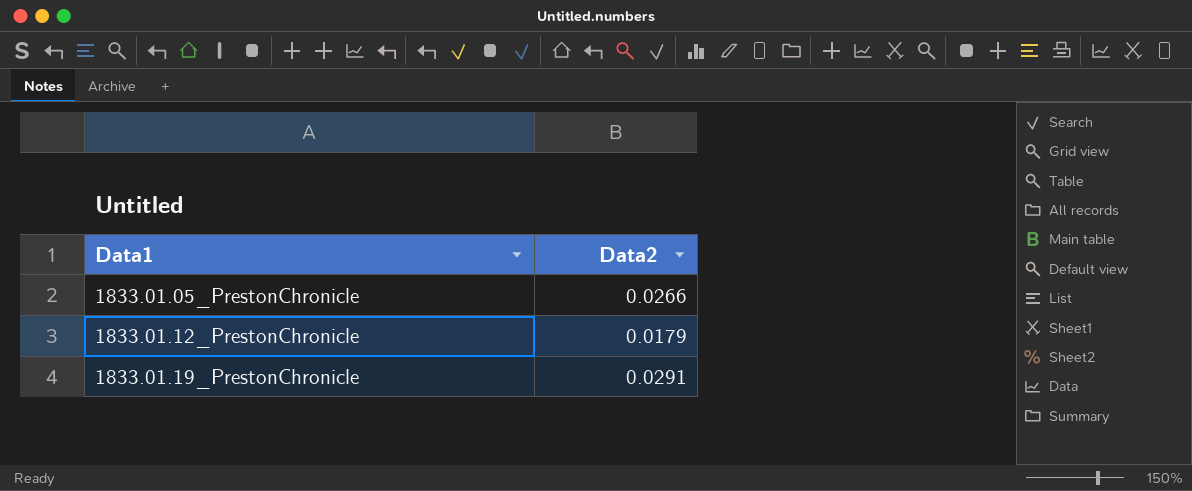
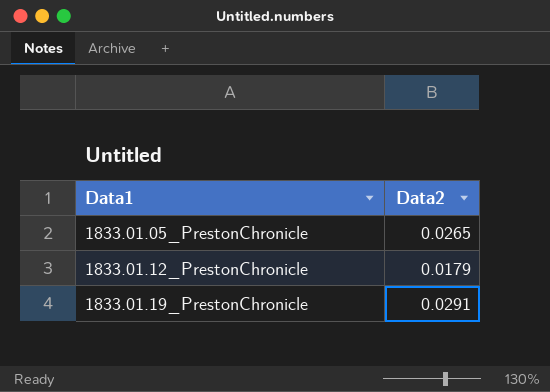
1833.01.05_PrestonChronicle | Data2: 0.0266 -> 0.0265

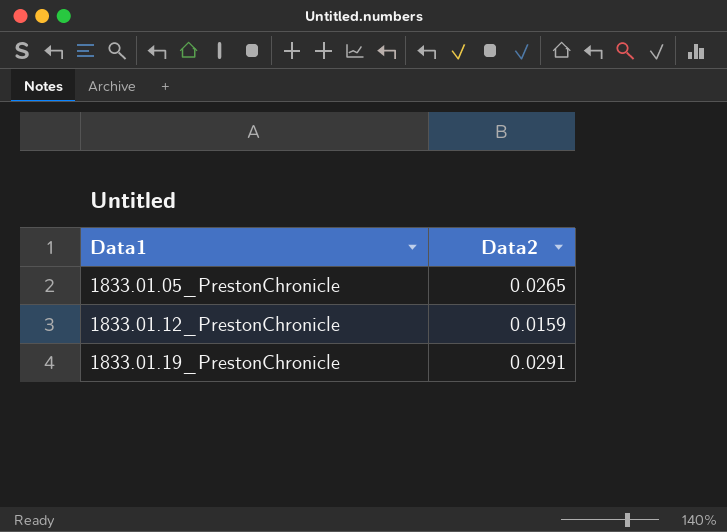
1833.01.12_PrestonChronicle | Data2: 0.0179 -> 0.0159

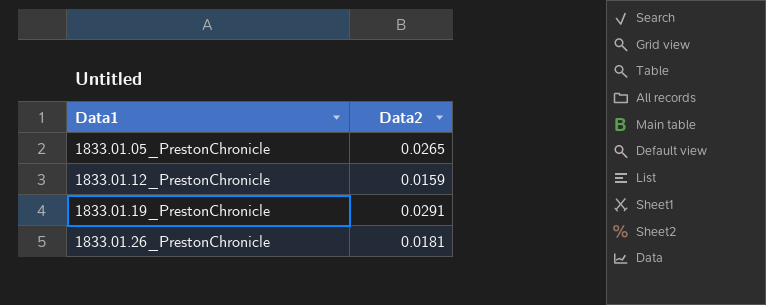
row 1833.01.26_PrestonChronicle: none -> 0.0181

